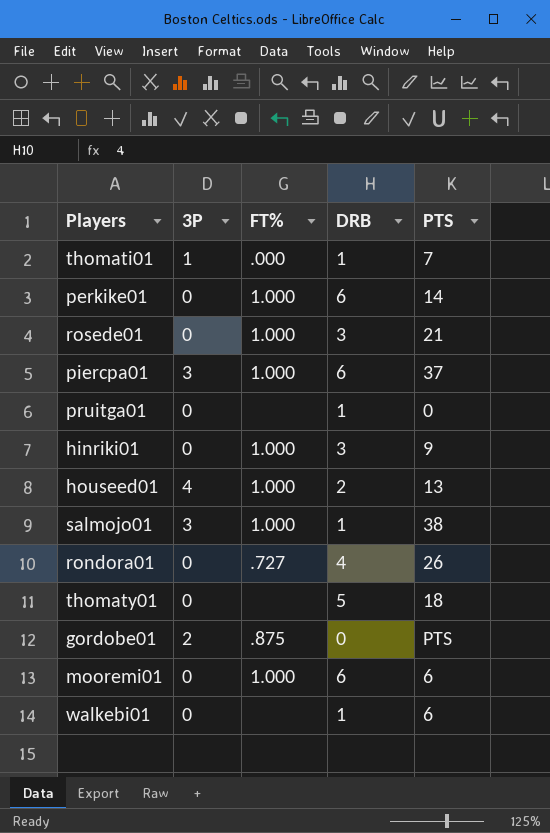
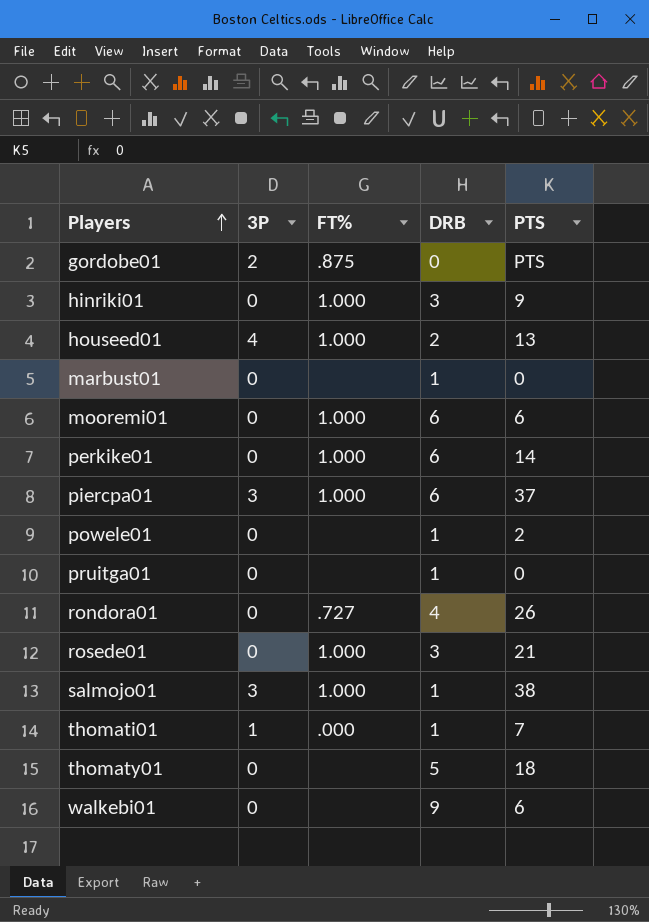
row order: none -> Players ascending
row marbust01: none -> 0 | none | 1 | 0
row powele01: none -> 0 | none | 1 | 2
walkebi01 | DRB: 1 -> 9

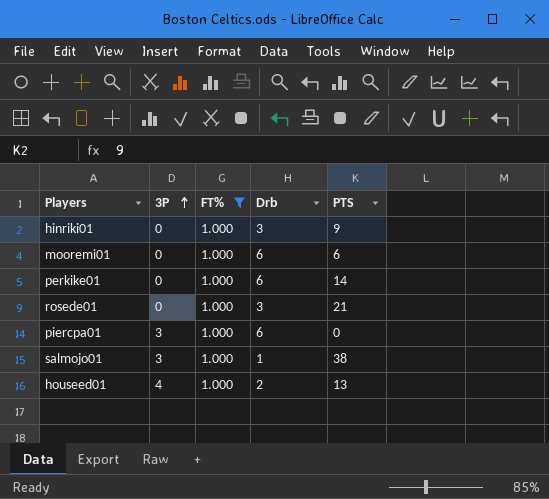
filter: none -> FT% = 1.000
row order: Players ascending -> 3P ascending
column name: DRB -> Drb
piercpa01 | PTS: 37 -> 0

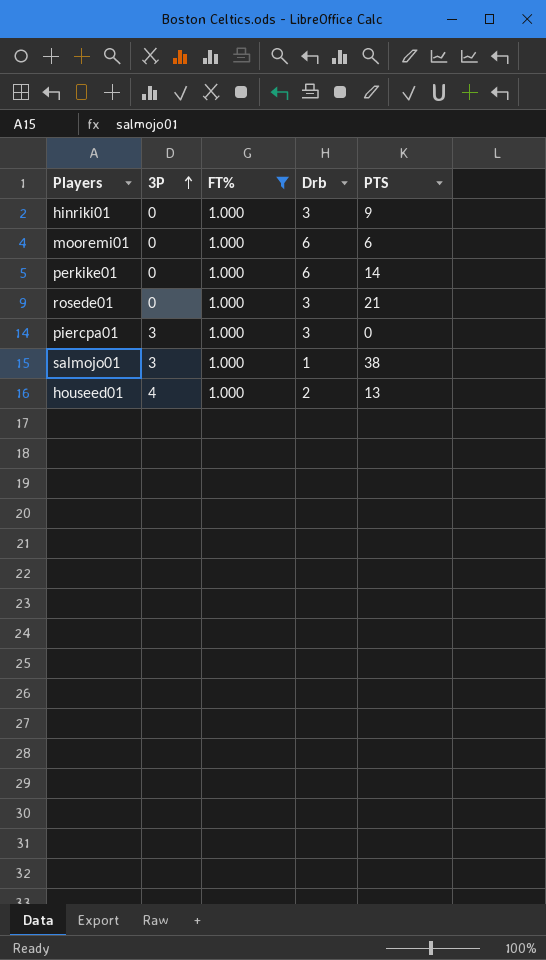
piercpa01 | Drb: 6 -> 3

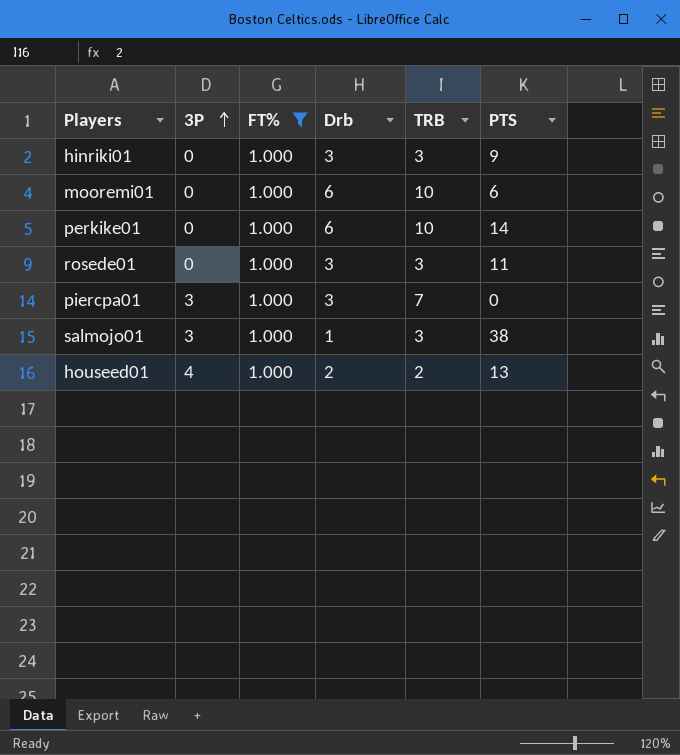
column TRB | position: none -> 5
rosede01 | PTS: 21 -> 11

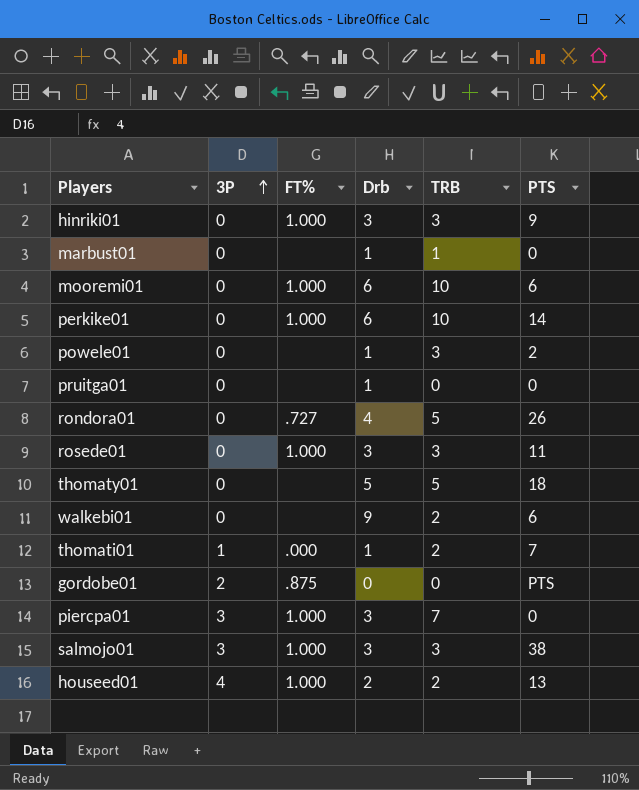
filter: FT% = 1.000 -> none
salmojo01 | Drb: 1 -> 3

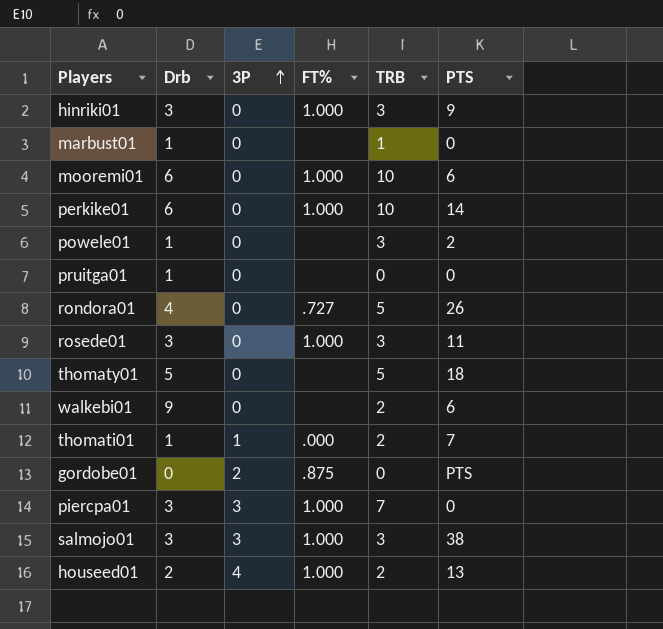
column Drb | position: 4 -> 2

